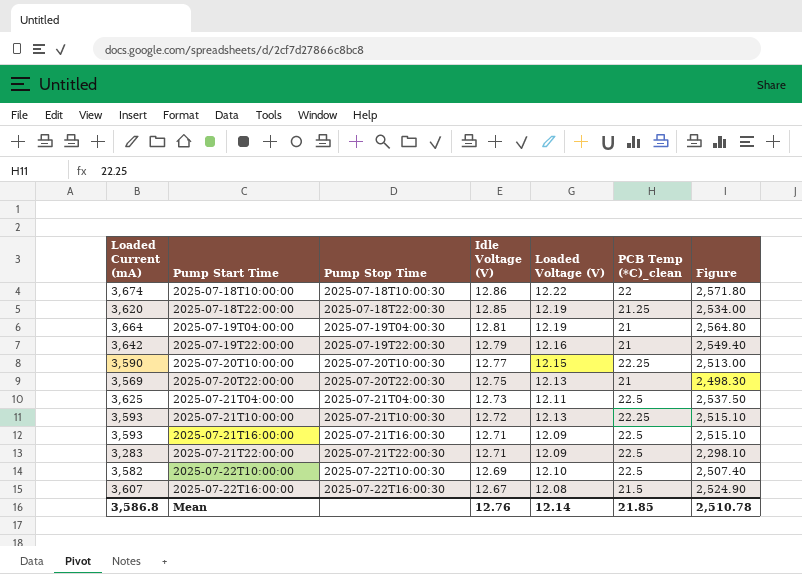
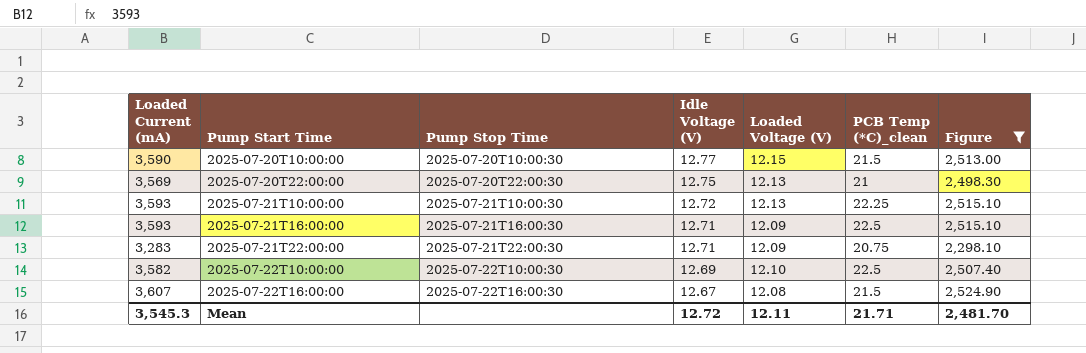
filter: none -> Figure <= 2,524.90
2025-07-20T10:00:00 | PCB Temp (*C)_clean: 22.25 -> 21.5
2025-07-21T22:00:00 | PCB Temp (*C)_clean: 22.5 -> 20.75
Mean | Loaded Current (mA): 3,586.8 -> 3,545.3
Mean | Idle Voltage (V): 12.76 -> 12.72
Mean | Loaded Voltage (V): 12.14 -> 12.11
Mean | PCB Temp (*C)_clean: 21.85 -> 21.71
Mean | Figure: 2,510.78 -> 2,481.70

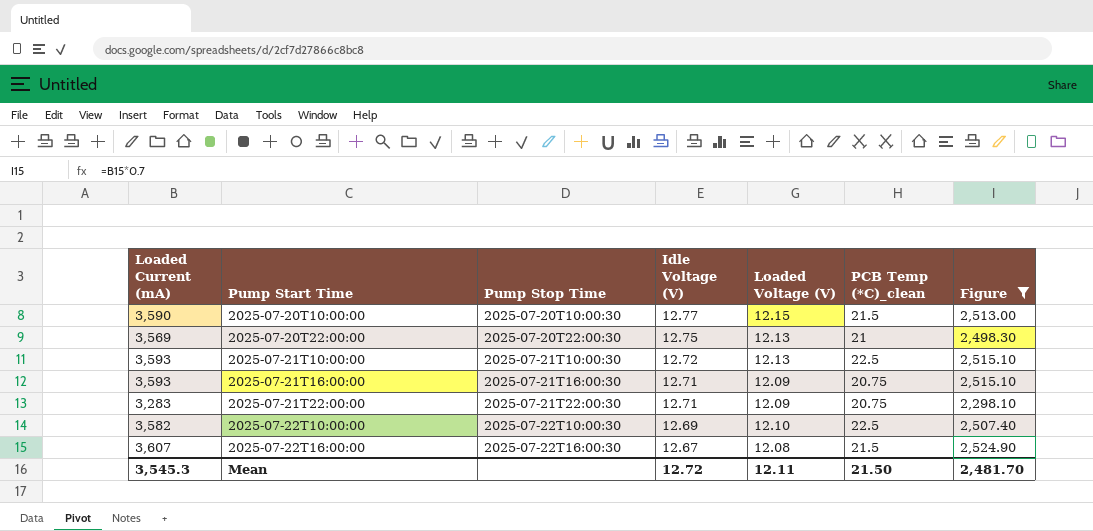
2025-07-21T10:00:00 | PCB Temp (*C)_clean: 22.25 -> 22.5
2025-07-21T16:00:00 | PCB Temp (*C)_clean: 22.5 -> 20.75
Mean | PCB Temp (*C)_clean: 21.71 -> 21.50

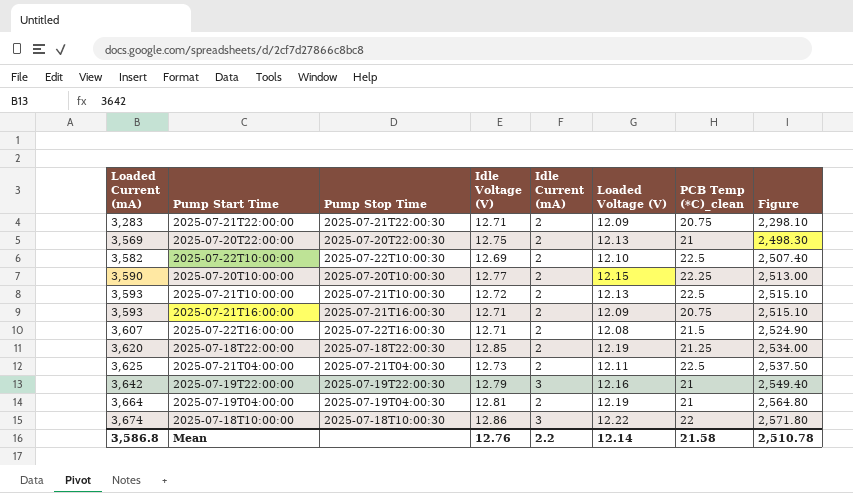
filter: Figure <= 2,524.90 -> none
row order: Pump Start Time ascending -> Loaded Current (mA) ascending
column Idle Current (mA) | position: none -> 5
2025-07-20T10:00:00 | PCB Temp (*C)_clean: 21.5 -> 22.25
2025-07-22T16:00:00 | Idle Voltage (V): 12.67 -> 12.71
Mean | Loaded Current (mA): 3,545.3 -> 3,586.8
Mean | Idle Voltage (V): 12.72 -> 12.76
Mean | Loaded Voltage (V): 12.11 -> 12.14
Mean | PCB Temp (*C)_clean: 21.50 -> 21.58
Mean | Figure: 2,481.70 -> 2,510.78

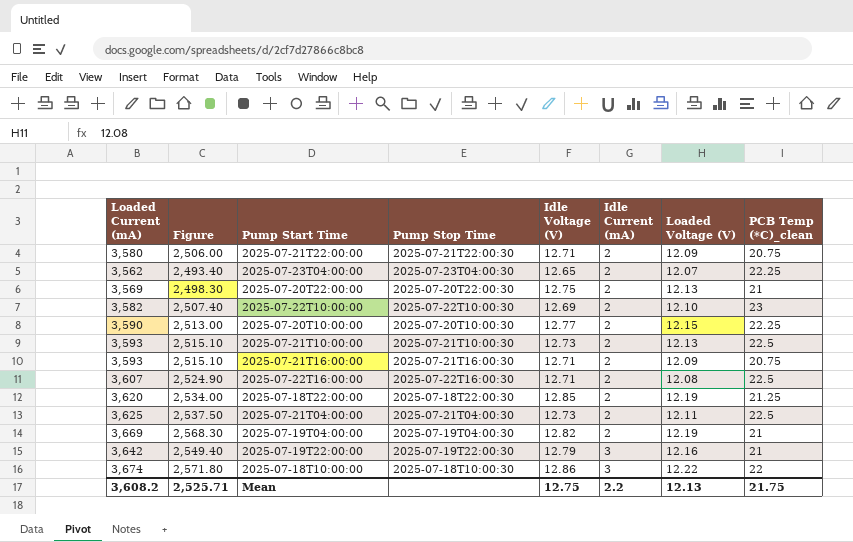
row order: Loaded Current (mA) ascending -> Idle Current (mA) ascending
column Figure | position: 8 -> 2
2025-07-21T22:00:00 | Loaded Current (mA): 3,283 -> 3,580
2025-07-21T22:00:00 | Figure: 2,298.10 -> 2,506.00
row 2025-07-23T04:00:00: none -> 3,562 | 2,493.40 | 2025-07-23T04:00:30 | 12.65 | 2 | 12.07 | 22.25
2025-07-22T10:00:00 | PCB Temp (*C)_clean: 22.5 -> 23
2025-07-21T10:00:00 | Idle Voltage (V): 12.72 -> 12.73
2025-07-22T16:00:00 | PCB Temp (*C)_clean: 21.5 -> 22.5
2025-07-19T04:00:00 | Loaded Current (mA): 3,664 -> 3,669
2025-07-19T04:00:00 | Figure: 2,564.80 -> 2,568.30
2025-07-19T04:00:00 | Idle Voltage (V): 12.81 -> 12.82
Mean | Loaded Current (mA): 3,586.8 -> 3,608.2
Mean | Figure: 2,510.78 -> 2,525.71
Mean | Idle Voltage (V): 12.76 -> 12.75
Mean | Loaded Voltage (V): 12.14 -> 12.13
Mean | PCB Temp (*C)_clean: 21.58 -> 21.75

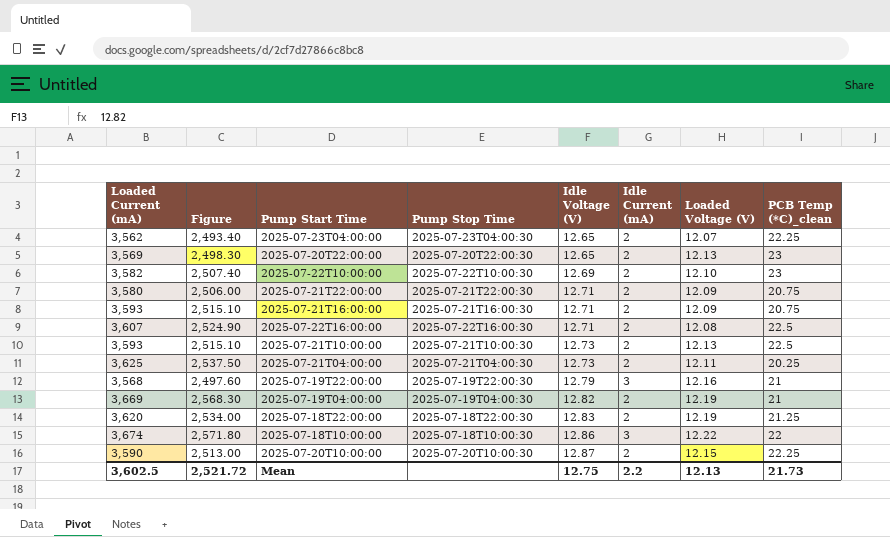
row order: Idle Current (mA) ascending -> Idle Voltage (V) ascending
2025-07-20T22:00:00 | Idle Voltage (V): 12.75 -> 12.65
2025-07-20T22:00:00 | PCB Temp (*C)_clean: 21 -> 23
2025-07-21T04:00:00 | PCB Temp (*C)_clean: 22.5 -> 20.25
2025-07-19T22:00:00 | Loaded Current (mA): 3,642 -> 3,568
2025-07-19T22:00:00 | Figure: 2,549.40 -> 2,497.60
2025-07-18T22:00:00 | Idle Voltage (V): 12.85 -> 12.83
2025-07-20T10:00:00 | Idle Voltage (V): 12.77 -> 12.87
Mean | Loaded Current (mA): 3,608.2 -> 3,602.5
Mean | Figure: 2,525.71 -> 2,521.72
Mean | PCB Temp (*C)_clean: 21.75 -> 21.73

